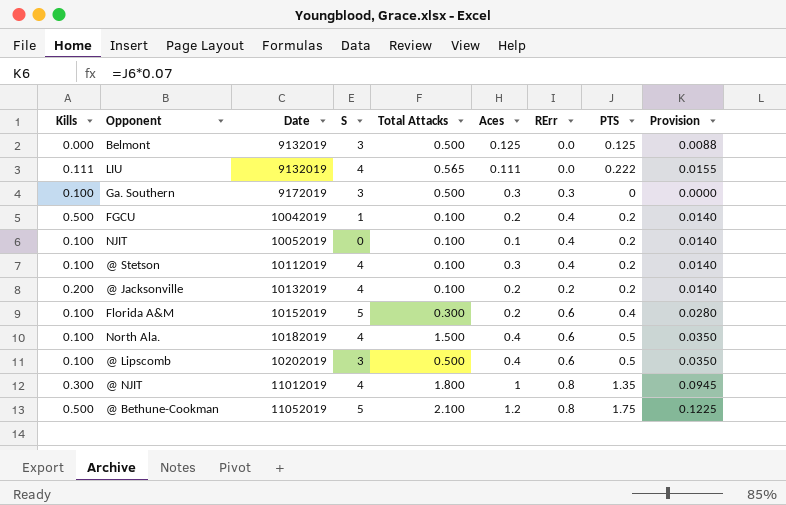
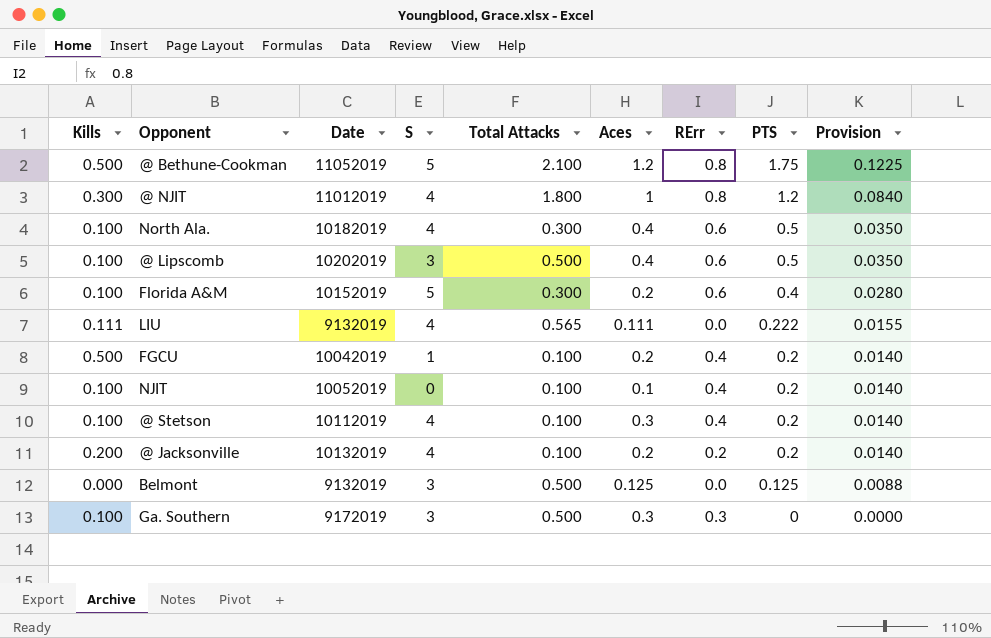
row order: Date ascending -> PTS descending
@ NJIT | PTS: 1.35 -> 1.2
@ NJIT | Provision: 0.0945 -> 0.0840
North Ala. | Total Attacks: 1.500 -> 0.300

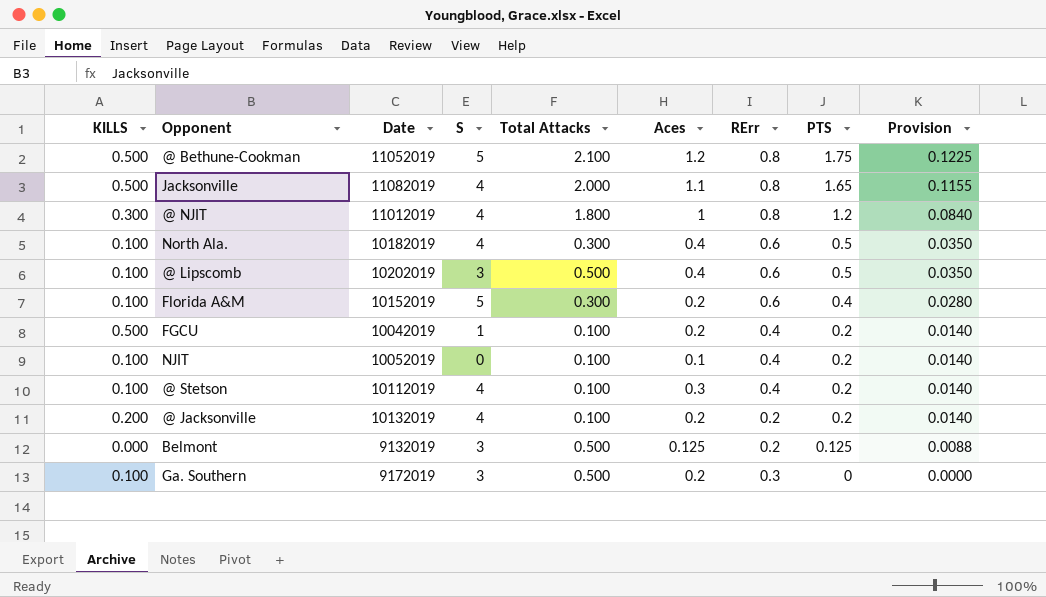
column name: Kills -> KILLS
row LIU: 0.111 | 9132019 | 4 | 0.565 | 0.111 | 0.0 | 0.222 | 0.0155 -> none
row Jacksonville: none -> 0.500 | 11082019 | 4 | 2.000 | 1.1 | 0.8 | 1.65 | 0.1155
Belmont | RErr: 0.0 -> 0.2
Ga. Southern | Aces: 0.3 -> 0.2

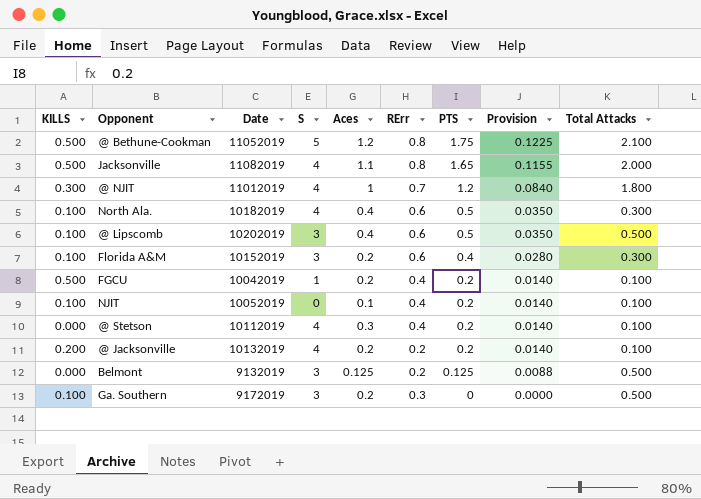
column Total Attacks | position: 5 -> 9
@ NJIT | RErr: 0.8 -> 0.7
Florida A&M | S: 5 -> 3
@ Stetson | KILLS: 0.100 -> 0.000

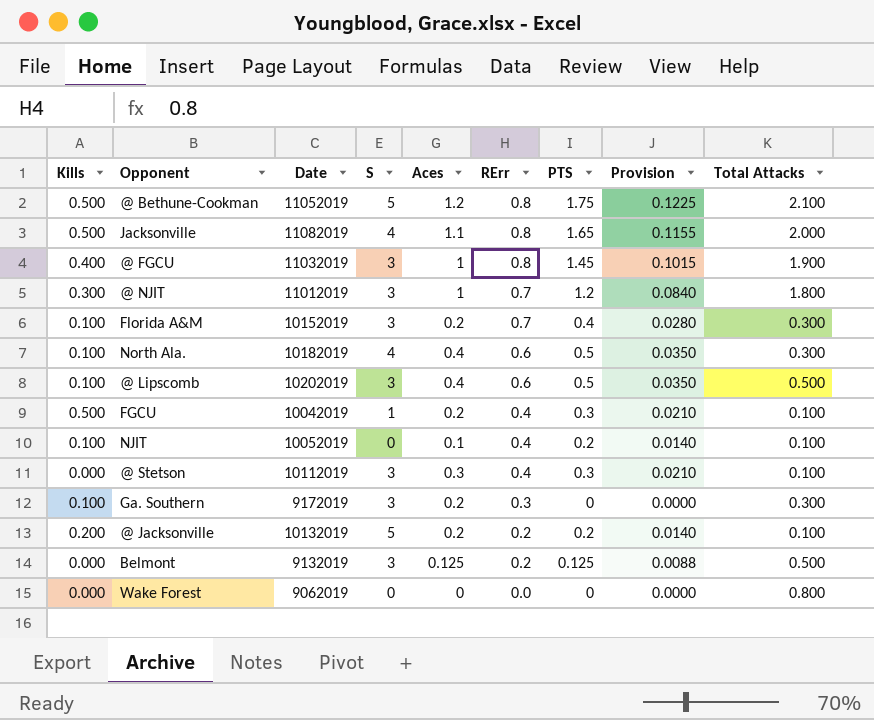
row order: PTS descending -> RErr descending
column name: KILLS -> Kills
row @ FGCU: none -> 0.400 | 11032019 | 3 | 1 | 0.8 | 1.45 | 0.1015 | 1.900
@ NJIT | S: 4 -> 3
Florida A&M | RErr: 0.6 -> 0.7
FGCU | PTS: 0.2 -> 0.3
FGCU | Provision: 0.0140 -> 0.0210
@ Stetson | S: 4 -> 3
@ Stetson | PTS: 0.2 -> 0.3
@ Stetson | Provision: 0.0140 -> 0.0210
Ga. Southern | Total Attacks: 0.500 -> 0.300
@ Jacksonville | S: 4 -> 5
row Wake Forest: none -> 0.000 | 9062019 | 0 | 0 | 0.0 | 0 | 0.0000 | 0.800

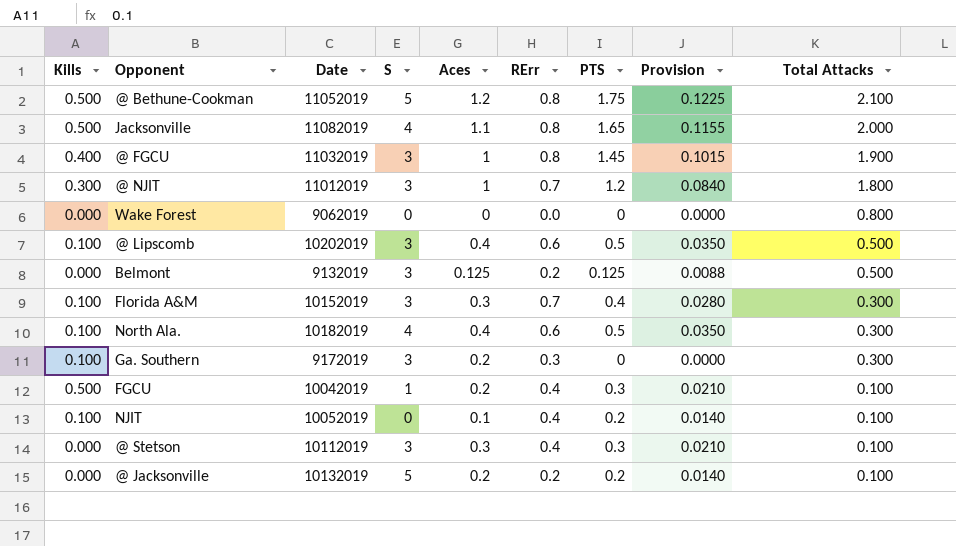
row order: RErr descending -> Total Attacks descending
Florida A&M | Aces: 0.2 -> 0.3
@ Jacksonville | Kills: 0.200 -> 0.000

